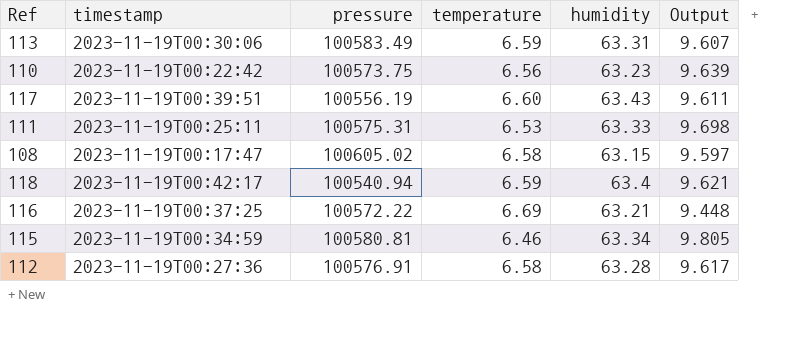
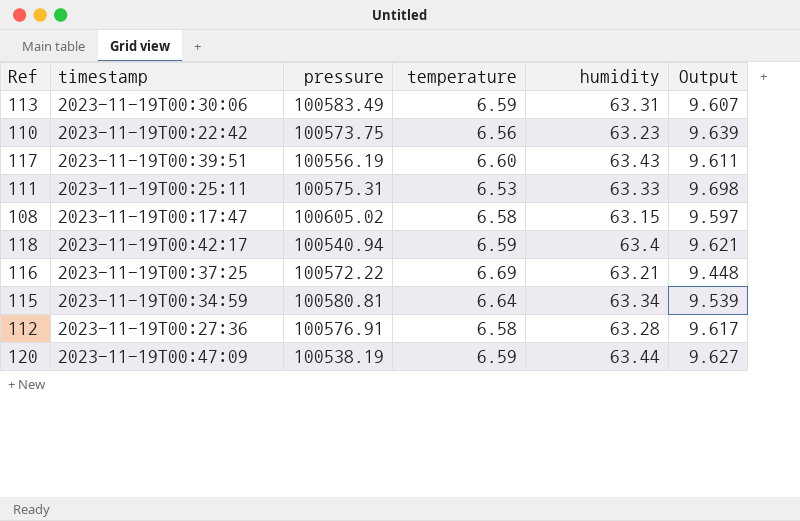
115 | temperature: 6.46 -> 6.64
115 | Output: 9.805 -> 9.539
row 120: none -> 2023-11-19T00:47:09 | 100538.19 | 6.59 | 63.44 | 9.627

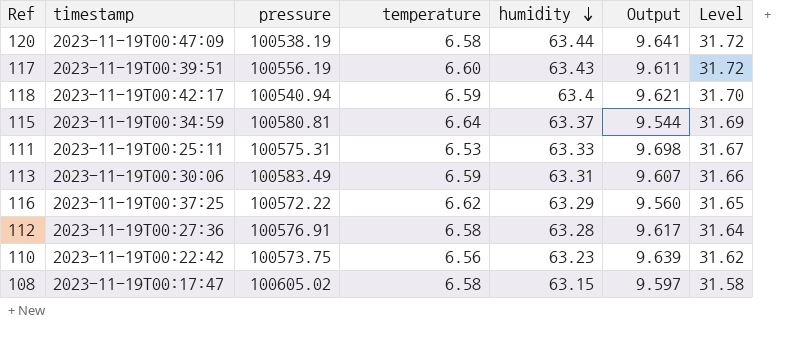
row order: none -> humidity descending
column Level | formula: none -> [humidity] * 0.5
120 | temperature: 6.59 -> 6.58
120 | Output: 9.627 -> 9.641
115 | humidity: 63.34 -> 63.37
115 | Output: 9.539 -> 9.544
116 | temperature: 6.69 -> 6.62
116 | humidity: 63.21 -> 63.29
116 | Output: 9.448 -> 9.560

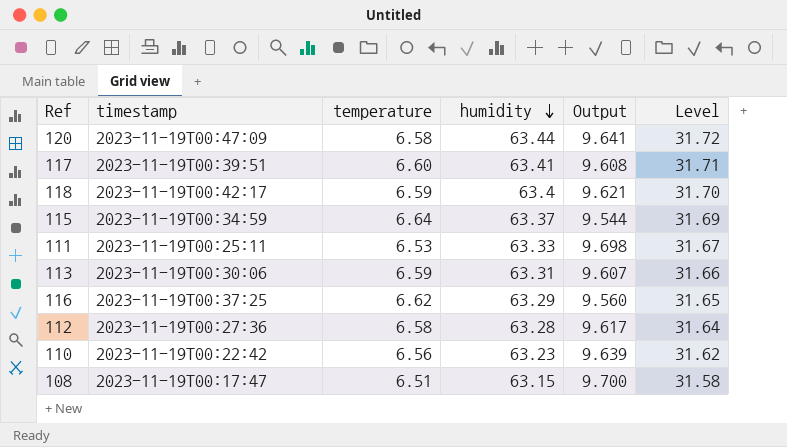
column pressure | position: 3 -> none
117 | humidity: 63.43 -> 63.41
117 | Output: 9.611 -> 9.608
117 | Level: 31.72 -> 31.71
108 | temperature: 6.58 -> 6.51
108 | Output: 9.597 -> 9.700

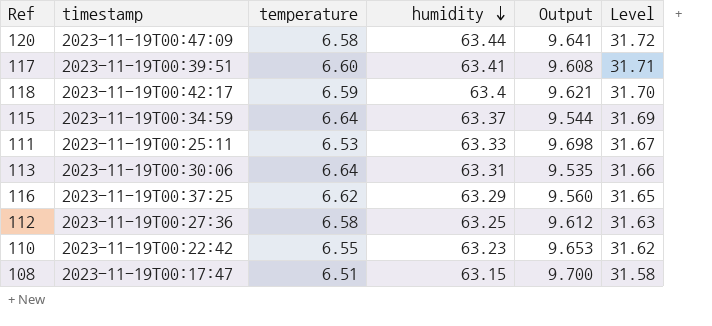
113 | temperature: 6.59 -> 6.64
113 | Output: 9.607 -> 9.535
112 | humidity: 63.28 -> 63.25
112 | Output: 9.617 -> 9.612
112 | Level: 31.64 -> 31.63
110 | temperature: 6.56 -> 6.55
110 | Output: 9.639 -> 9.653

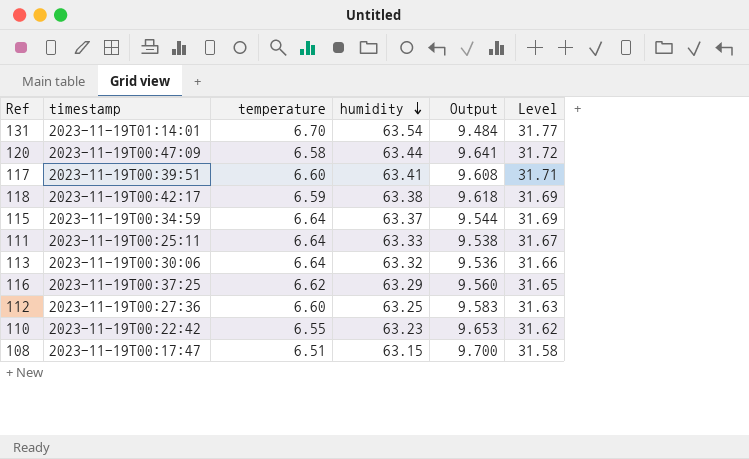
row 131: none -> 2023-11-19T01:14:01 | 6.70 | 63.54 | 9.484 | 31.77
118 | humidity: 63.4 -> 63.38
118 | Output: 9.621 -> 9.618
118 | Level: 31.70 -> 31.69
111 | temperature: 6.53 -> 6.64
111 | Output: 9.698 -> 9.538
113 | humidity: 63.31 -> 63.32
113 | Output: 9.535 -> 9.536
112 | temperature: 6.58 -> 6.60
112 | Output: 9.612 -> 9.583

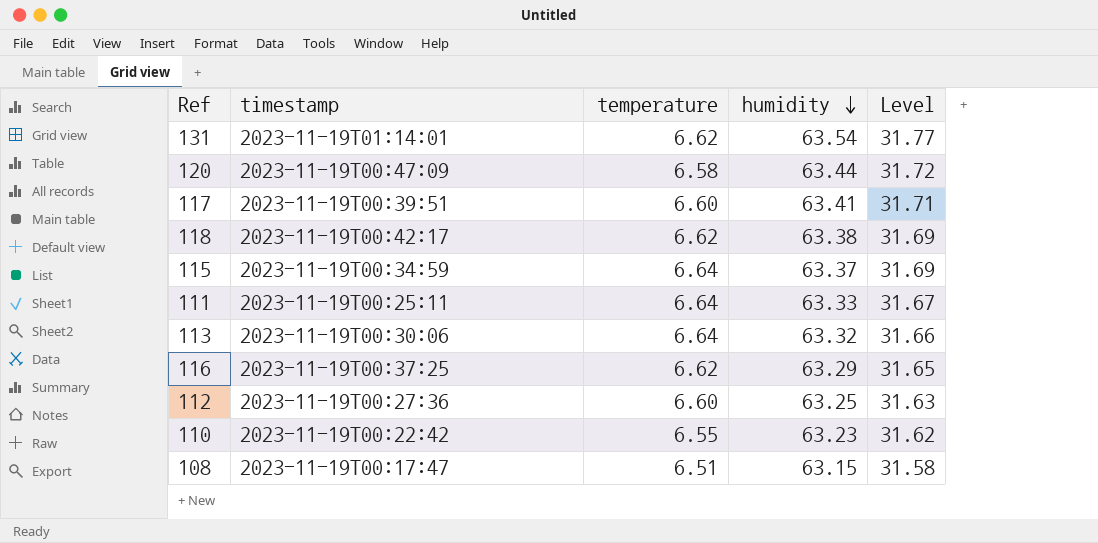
column Output | formula: [humidity] / [temperature] -> none
131 | temperature: 6.70 -> 6.62
118 | temperature: 6.59 -> 6.62

